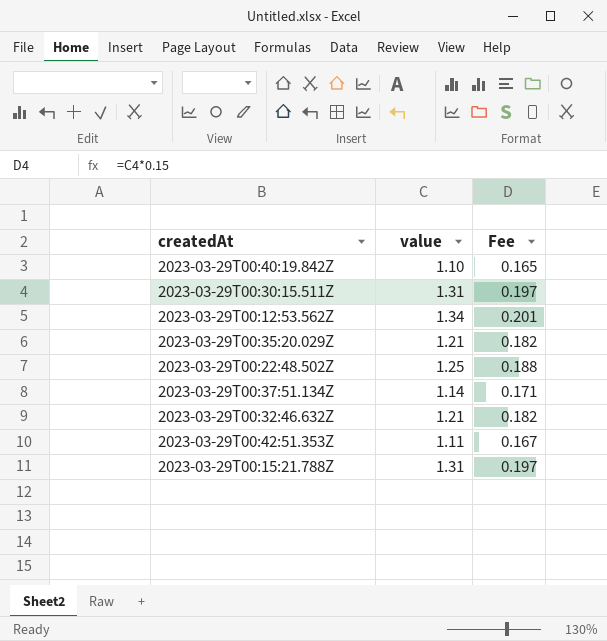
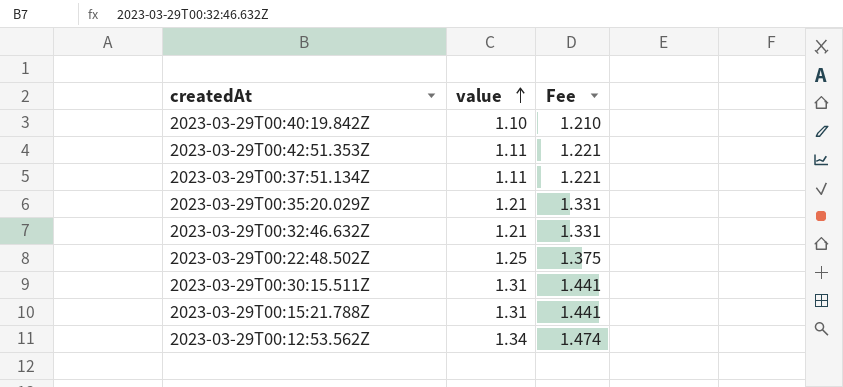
row order: none -> value ascending
column Fee | formula: [value] * 0.15 -> [value] * 1.1
2023-03-29T00:37:51.134Z | value: 1.14 -> 1.11

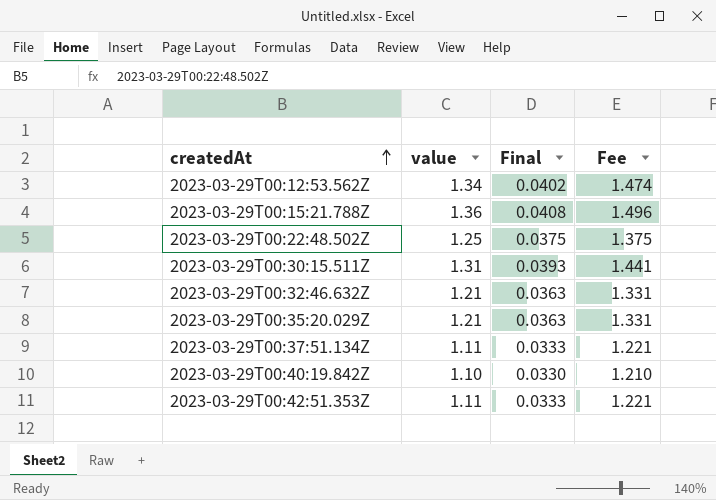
row order: value ascending -> createdAt ascending
column Final | formula: none -> [value] * 0.03
2023-03-29T00:15:21.788Z | value: 1.31 -> 1.36
2023-03-29T00:15:21.788Z | Fee: 1.441 -> 1.496

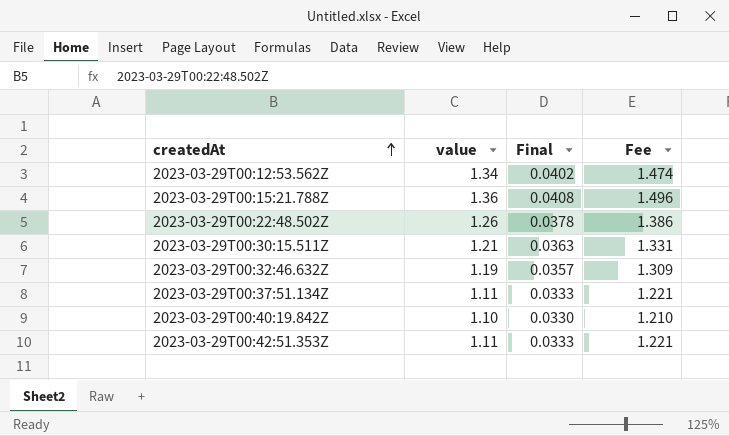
row 2023-03-29T00:35:20.029Z: 1.21 | 0.0363 | 1.331 -> none
2023-03-29T00:22:48.502Z | value: 1.25 -> 1.26
2023-03-29T00:22:48.502Z | Final: 0.0375 -> 0.0378
2023-03-29T00:22:48.502Z | Fee: 1.375 -> 1.386
2023-03-29T00:30:15.511Z | value: 1.31 -> 1.21
2023-03-29T00:30:15.511Z | Final: 0.0393 -> 0.0363
2023-03-29T00:30:15.511Z | Fee: 1.441 -> 1.331
2023-03-29T00:32:46.632Z | value: 1.21 -> 1.19
2023-03-29T00:32:46.632Z | Final: 0.0363 -> 0.0357
2023-03-29T00:32:46.632Z | Fee: 1.331 -> 1.309

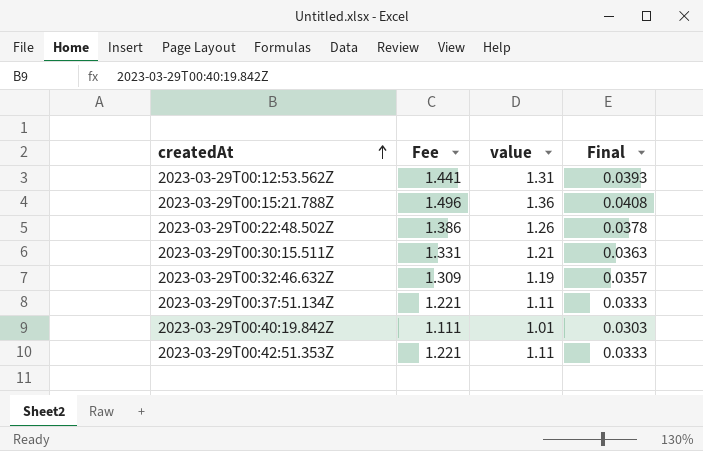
column Fee | position: 4 -> 2
2023-03-29T00:12:53.562Z | Fee: 1.474 -> 1.441
2023-03-29T00:12:53.562Z | value: 1.34 -> 1.31
2023-03-29T00:12:53.562Z | Final: 0.0402 -> 0.0393
2023-03-29T00:40:19.842Z | Fee: 1.210 -> 1.111
2023-03-29T00:40:19.842Z | value: 1.10 -> 1.01
2023-03-29T00:40:19.842Z | Final: 0.0330 -> 0.0303

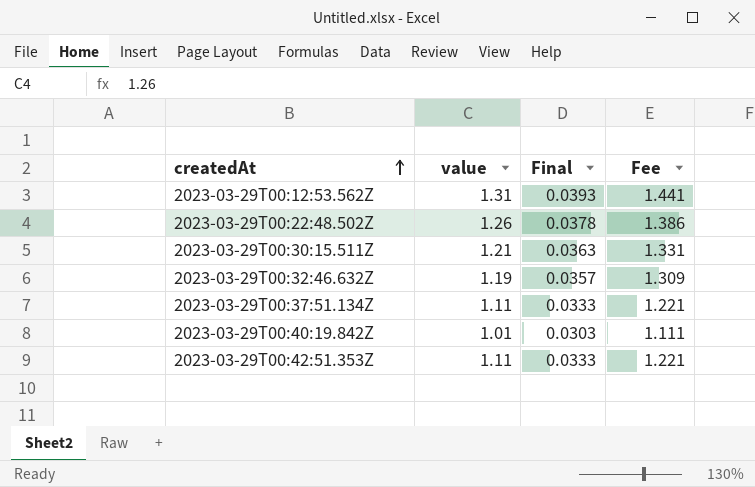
column Fee | position: 2 -> 4
row 2023-03-29T00:15:21.788Z: 1.496 | 1.36 | 0.0408 -> none

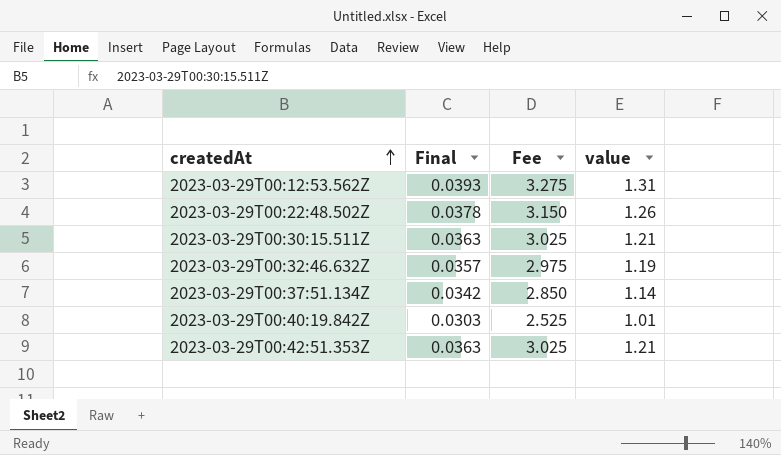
column Fee | formula: [value] * 1.1 -> [value] * 2.5
column value | position: 2 -> 4
2023-03-29T00:37:51.134Z | Final: 0.0333 -> 0.0342
2023-03-29T00:37:51.134Z | value: 1.11 -> 1.14
2023-03-29T00:42:51.353Z | Final: 0.0333 -> 0.0363
2023-03-29T00:42:51.353Z | value: 1.11 -> 1.21

